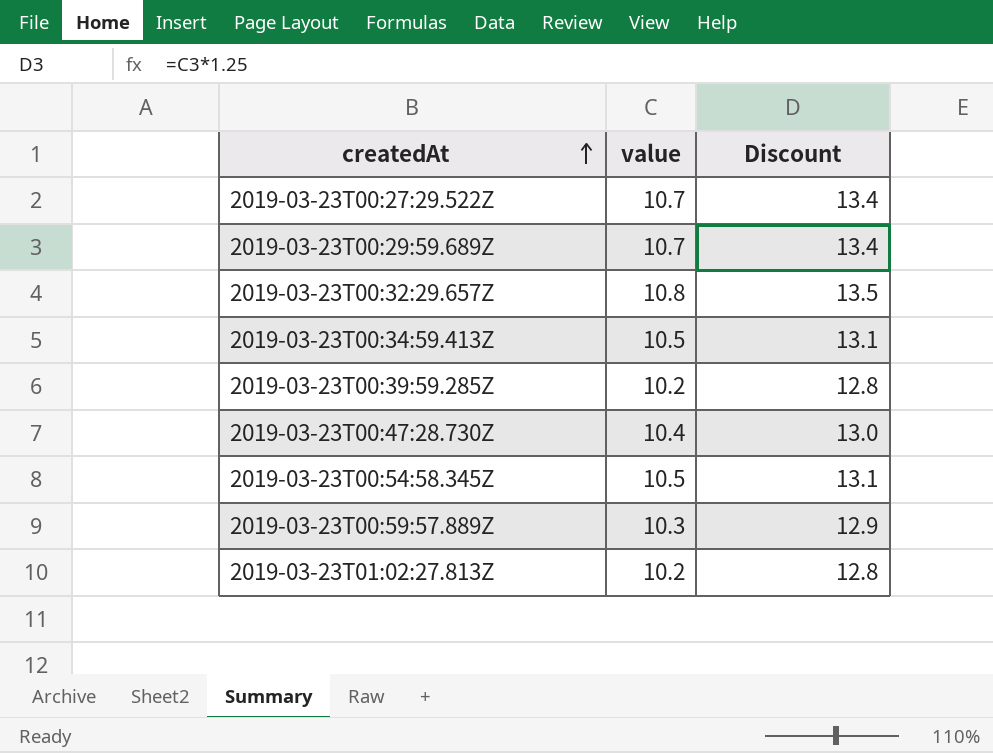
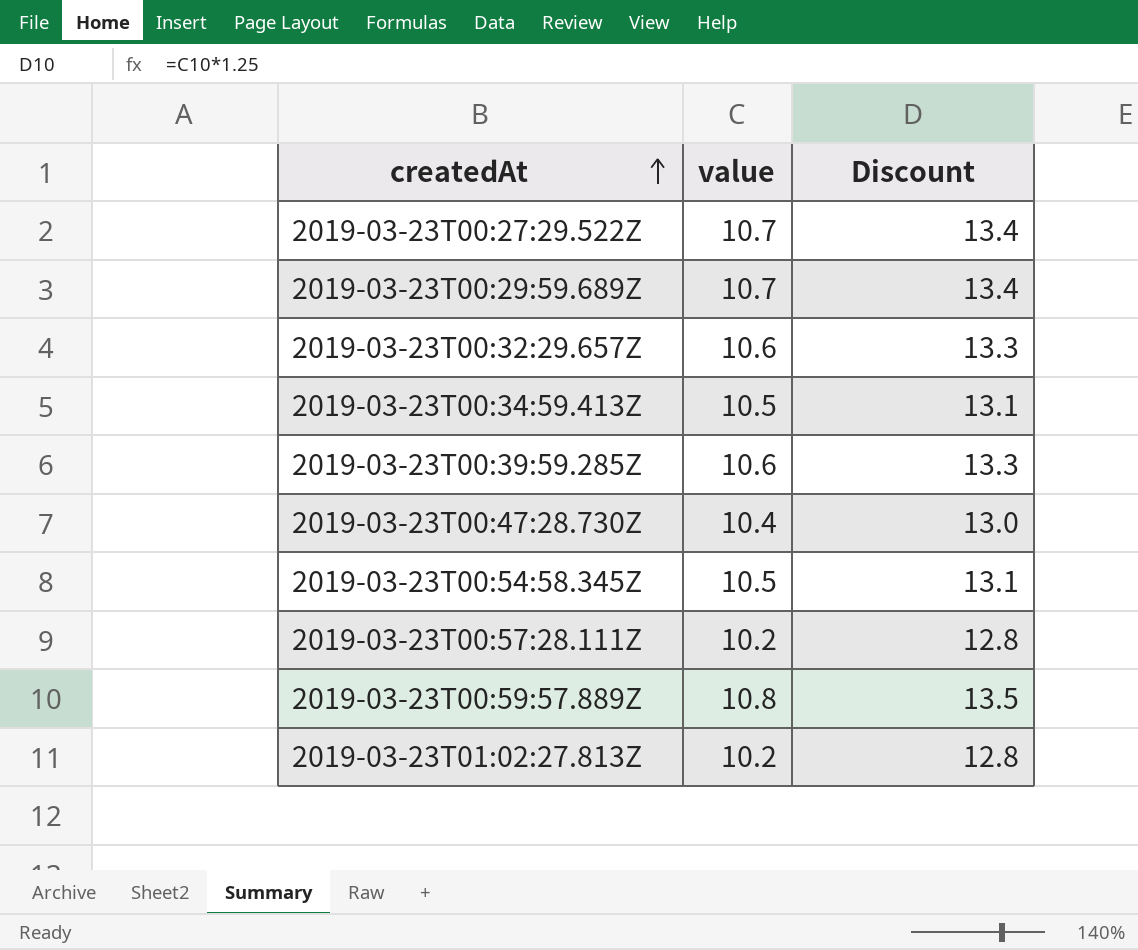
2019-03-23T00:32:29.657Z | value: 10.8 -> 10.6
2019-03-23T00:32:29.657Z | Discount: 13.5 -> 13.3
2019-03-23T00:39:59.285Z | value: 10.2 -> 10.6
2019-03-23T00:39:59.285Z | Discount: 12.8 -> 13.3
row 2019-03-23T00:57:28.111Z: none -> 10.2 | 12.8
2019-03-23T00:59:57.889Z | value: 10.3 -> 10.8
2019-03-23T00:59:57.889Z | Discount: 12.9 -> 13.5

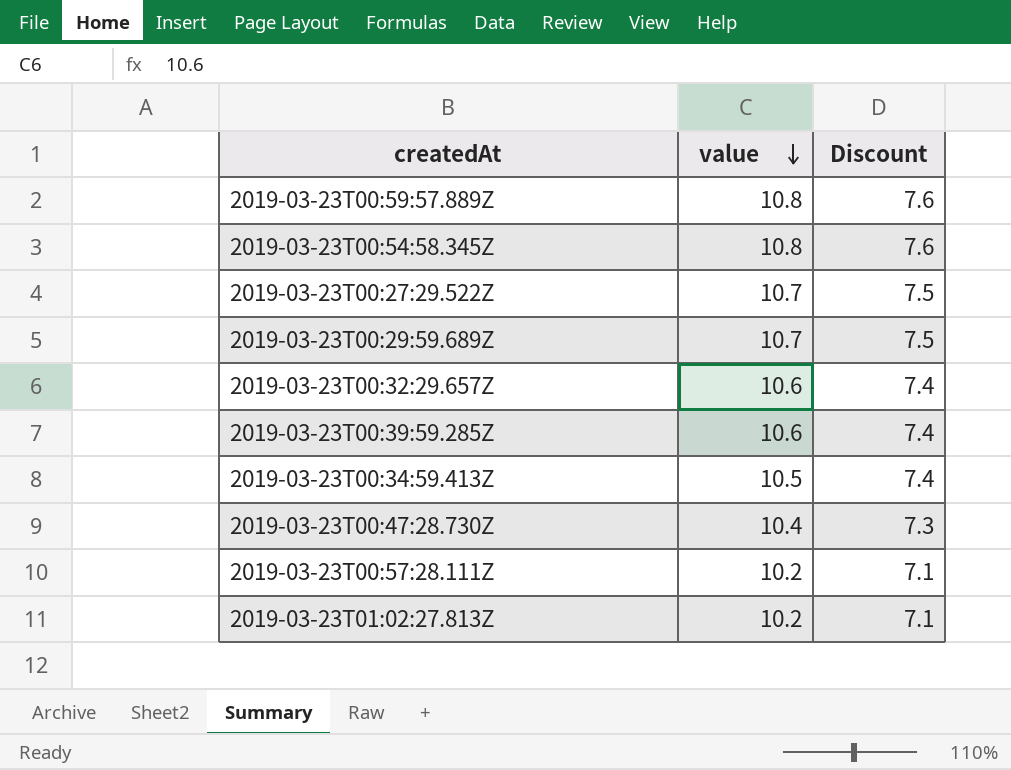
row order: createdAt ascending -> value descending
column Discount | formula: [value] * 1.25 -> [value] * 0.7
2019-03-23T00:54:58.345Z | value: 10.5 -> 10.8

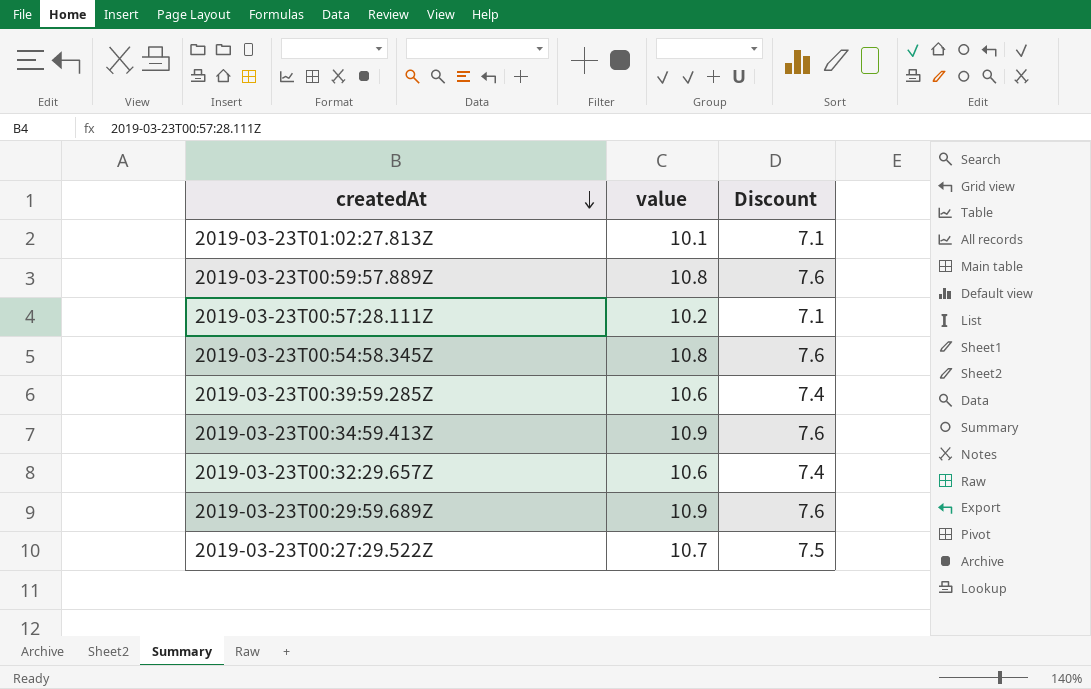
row order: value descending -> createdAt descending
row 2019-03-23T00:47:28.730Z: 10.4 | 7.3 -> none
2019-03-23T01:02:27.813Z | value: 10.2 -> 10.1
2019-03-23T00:34:59.413Z | value: 10.5 -> 10.9
2019-03-23T00:34:59.413Z | Discount: 7.4 -> 7.6
2019-03-23T00:29:59.689Z | value: 10.7 -> 10.9
2019-03-23T00:29:59.689Z | Discount: 7.5 -> 7.6

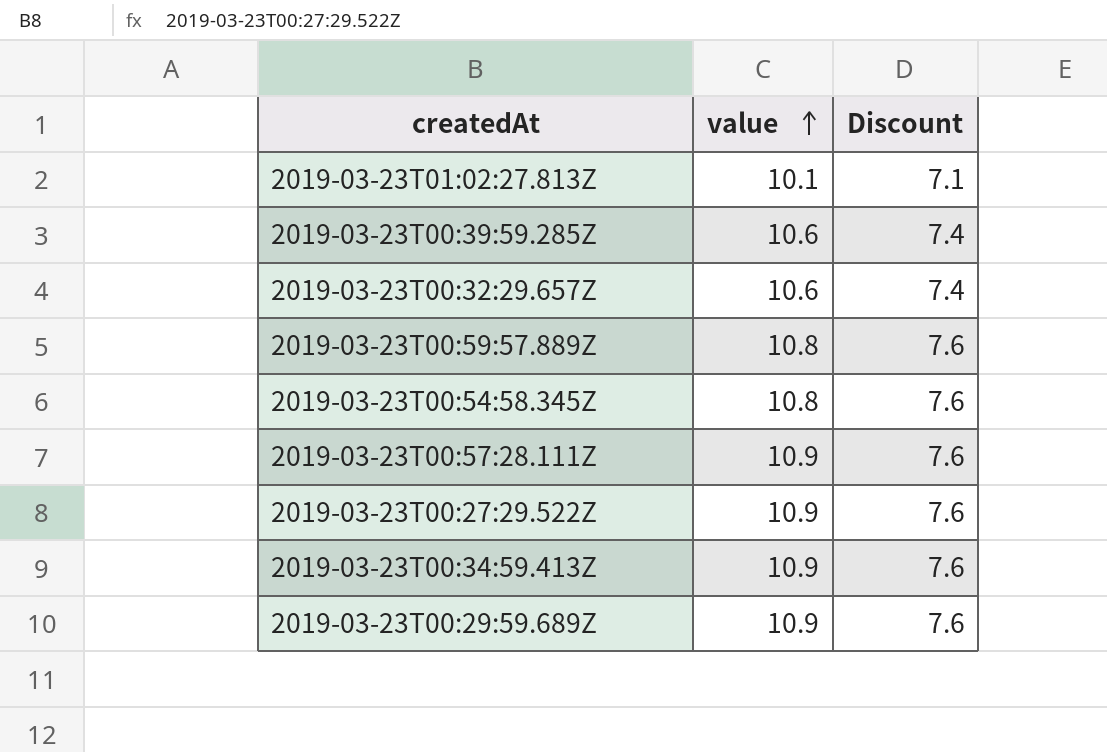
row order: createdAt descending -> value ascending
2019-03-23T00:57:28.111Z | value: 10.2 -> 10.9
2019-03-23T00:57:28.111Z | Discount: 7.1 -> 7.6
2019-03-23T00:27:29.522Z | value: 10.7 -> 10.9
2019-03-23T00:27:29.522Z | Discount: 7.5 -> 7.6

